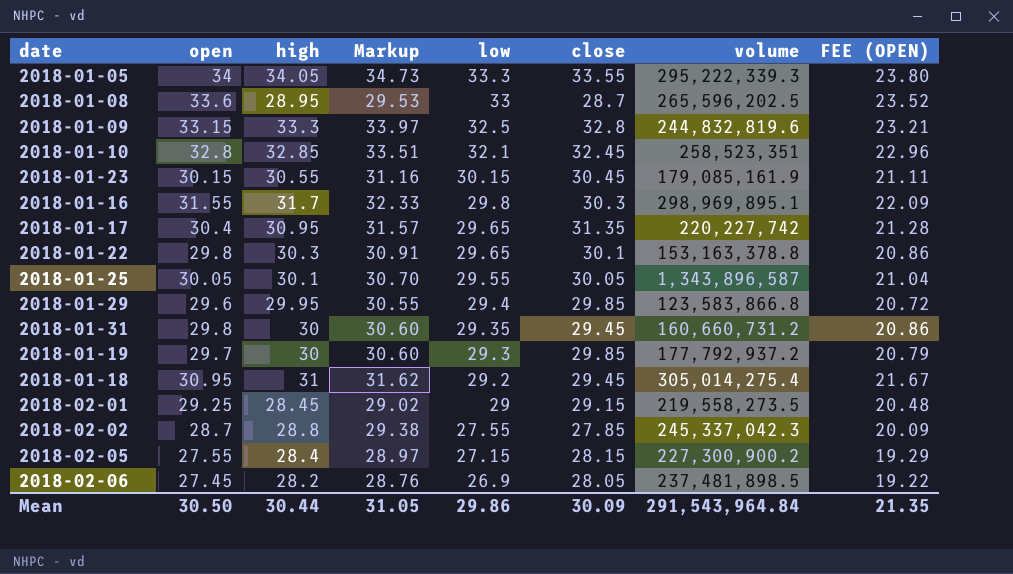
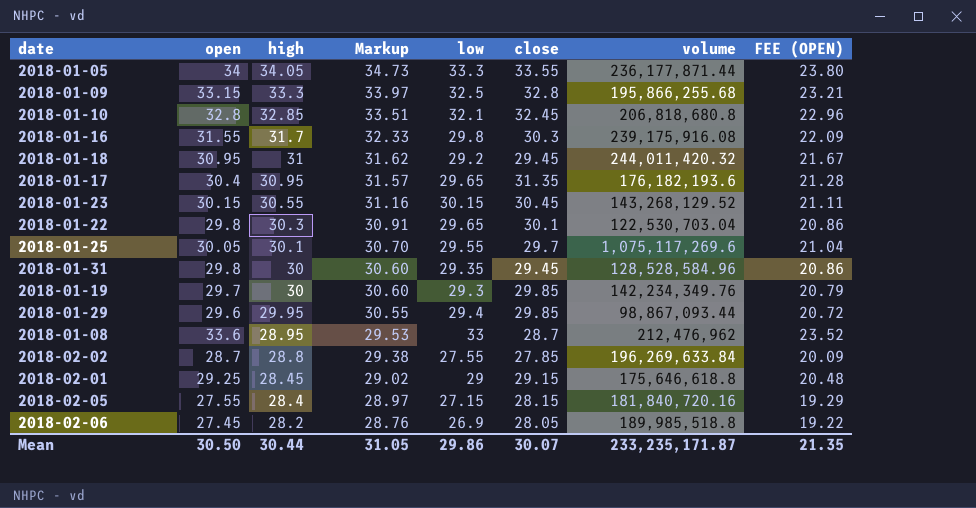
row order: low descending -> high descending
2018-01-05 | volume: 295,222,339.3 -> 236,177,871.44
2018-01-09 | volume: 244,832,819.6 -> 195,866,255.68
2018-01-10 | volume: 258,523,351 -> 206,818,680.8
2018-01-16 | volume: 298,969,895.1 -> 239,175,916.08
2018-01-18 | volume: 305,014,275.4 -> 244,011,420.32
2018-01-17 | volume: 220,227,742 -> 176,182,193.6
2018-01-23 | volume: 179,085,161.9 -> 143,268,129.52
2018-01-22 | volume: 153,163,378.8 -> 122,530,703.04
2018-01-25 | close: 30.05 -> 29.7
2018-01-25 | volume: 1,343,896,587 -> 1,075,117,269.6
2018-01-31 | volume: 160,660,731.2 -> 128,528,584.96
2018-01-19 | volume: 177,792,937.2 -> 142,234,349.76
2018-01-29 | volume: 123,583,866.8 -> 98,867,093.44
2018-01-08 | volume: 265,596,202.5 -> 212,476,962
2018-02-02 | volume: 245,337,042.3 -> 196,269,633.84
2018-02-01 | volume: 219,558,273.5 -> 175,646,618.8
2018-02-05 | volume: 227,300,900.2 -> 181,840,720.16
2018-02-06 | volume: 237,481,898.5 -> 189,985,518.8
Mean | close: 30.09 -> 30.07
Mean | volume: 291,543,964.84 -> 233,235,171.87

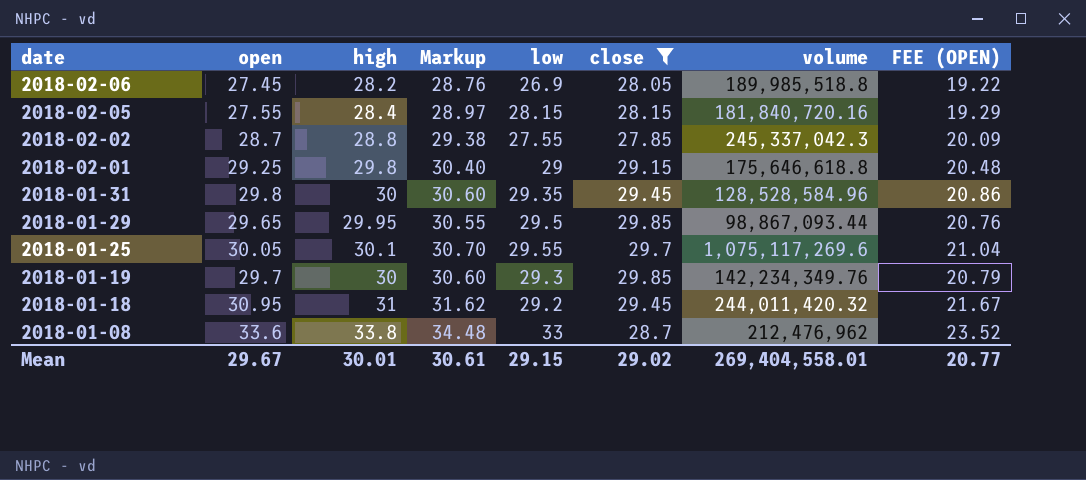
filter: none -> close <= 29.85
row order: high descending -> date descending
2018-02-05 | low: 27.15 -> 28.15
2018-02-02 | volume: 196,269,633.84 -> 245,337,042.3
2018-02-01 | high: 28.45 -> 29.8
2018-02-01 | Markup: 29.02 -> 30.40
2018-01-29 | open: 29.6 -> 29.65
2018-01-29 | low: 29.4 -> 29.5
2018-01-29 | FEE (OPEN): 20.72 -> 20.76
2018-01-08 | high: 28.95 -> 33.8
2018-01-08 | Markup: 29.53 -> 34.48
Mean | open: 30.50 -> 29.67
Mean | high: 30.44 -> 30.01
Mean | Markup: 31.05 -> 30.61
Mean | low: 29.86 -> 29.15
Mean | close: 30.07 -> 29.02
Mean | volume: 233,235,171.87 -> 269,404,558.01
Mean | FEE (OPEN): 21.35 -> 20.77

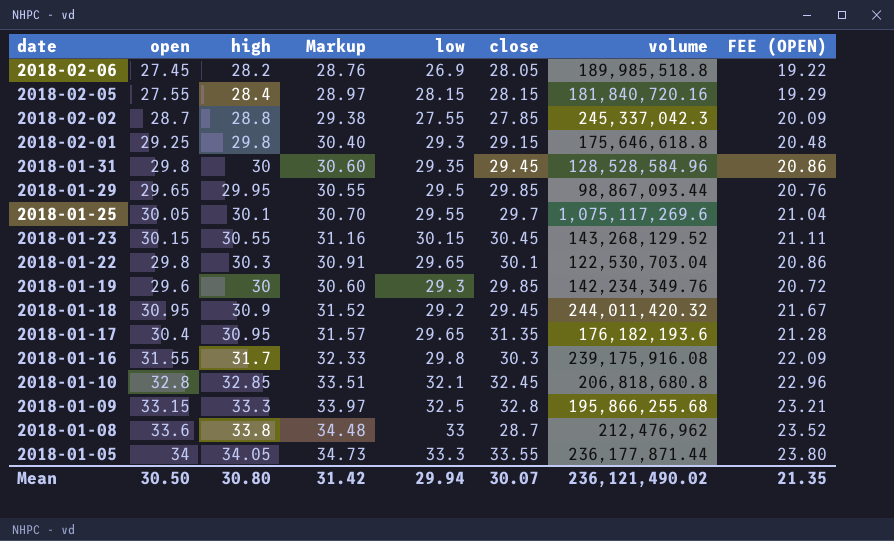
filter: close <= 29.85 -> none
2018-02-01 | low: 29 -> 29.3
2018-01-19 | open: 29.7 -> 29.6
2018-01-19 | FEE (OPEN): 20.79 -> 20.72
2018-01-18 | high: 31 -> 30.9
2018-01-18 | Markup: 31.62 -> 31.52
Mean | open: 29.67 -> 30.50
Mean | high: 30.01 -> 30.80
Mean | Markup: 30.61 -> 31.42
Mean | low: 29.15 -> 29.94
Mean | close: 29.02 -> 30.07
Mean | volume: 269,404,558.01 -> 236,121,490.02
Mean | FEE (OPEN): 20.77 -> 21.35

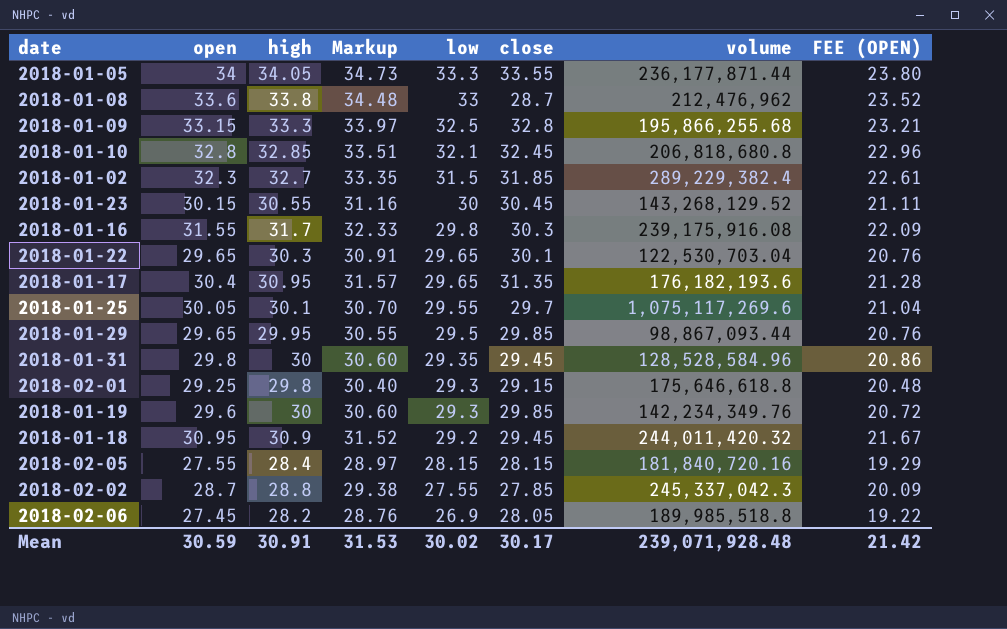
row order: date descending -> low descending
row 2018-01-02: none -> 32.3 | 32.7 | 33.35 | 31.5 | 31.85 | 289,229,382.4 | 22.61
2018-01-23 | low: 30.15 -> 30
2018-01-22 | open: 29.8 -> 29.65
2018-01-22 | FEE (OPEN): 20.86 -> 20.76
Mean | open: 30.50 -> 30.59
Mean | high: 30.80 -> 30.91
Mean | Markup: 31.42 -> 31.53
Mean | low: 29.94 -> 30.02
Mean | close: 30.07 -> 30.17
Mean | volume: 236,121,490.02 -> 239,071,928.48
Mean | FEE (OPEN): 21.35 -> 21.42

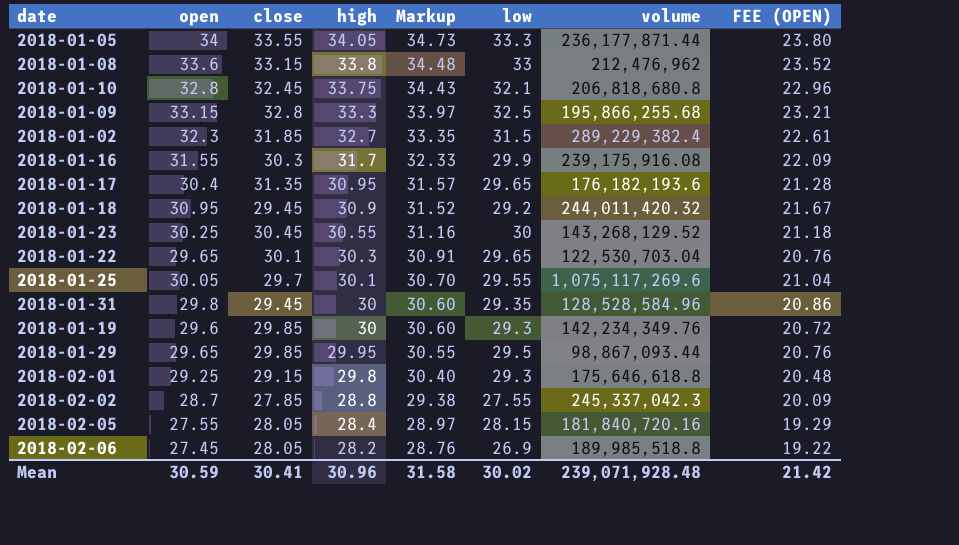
row order: low descending -> high descending
column close | position: 6 -> 3
2018-01-08 | close: 28.7 -> 33.15
2018-01-10 | high: 32.85 -> 33.75
2018-01-10 | Markup: 33.51 -> 34.43
2018-01-16 | low: 29.8 -> 29.9
2018-01-23 | open: 30.15 -> 30.25
2018-01-23 | FEE (OPEN): 21.11 -> 21.18
2018-02-05 | close: 28.15 -> 28.05
Mean | close: 30.17 -> 30.41
Mean | high: 30.91 -> 30.96
Mean | Markup: 31.53 -> 31.58

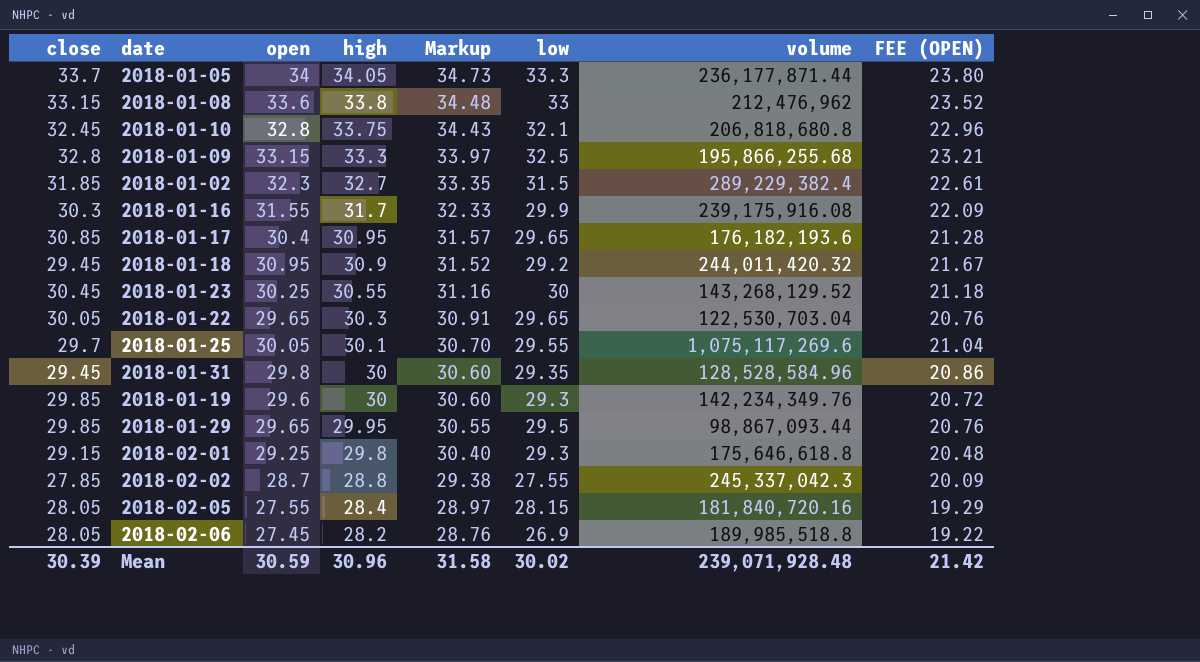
column close | position: 3 -> 1
2018-01-05 | close: 33.55 -> 33.7
2018-01-17 | close: 31.35 -> 30.85
2018-01-22 | close: 30.1 -> 30.05
Mean | close: 30.41 -> 30.39

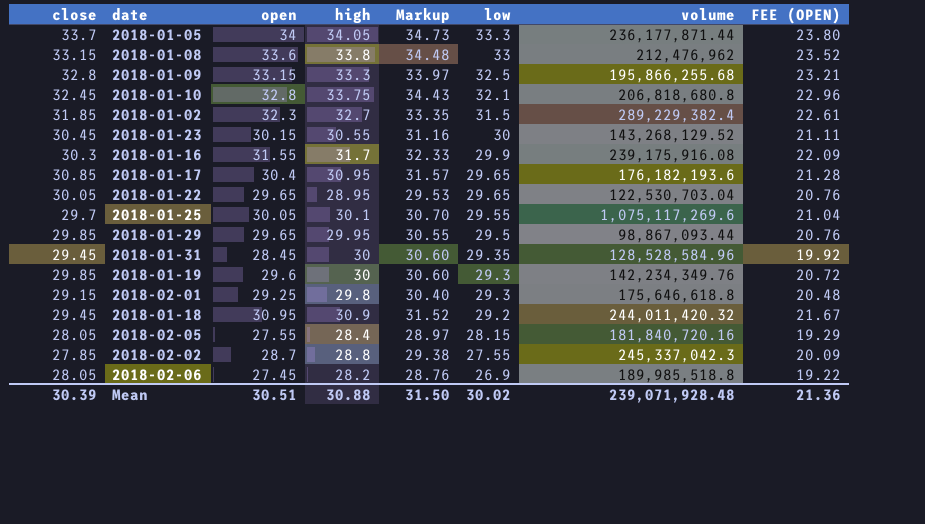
row order: high descending -> low descending
2018-01-23 | open: 30.25 -> 30.15
2018-01-23 | FEE (OPEN): 21.18 -> 21.11
2018-01-22 | high: 30.3 -> 28.95
2018-01-22 | Markup: 30.91 -> 29.53
2018-01-31 | open: 29.8 -> 28.45
2018-01-31 | FEE (OPEN): 20.86 -> 19.92
Mean | open: 30.59 -> 30.51
Mean | high: 30.96 -> 30.88
Mean | Markup: 31.58 -> 31.50
Mean | FEE (OPEN): 21.42 -> 21.36

